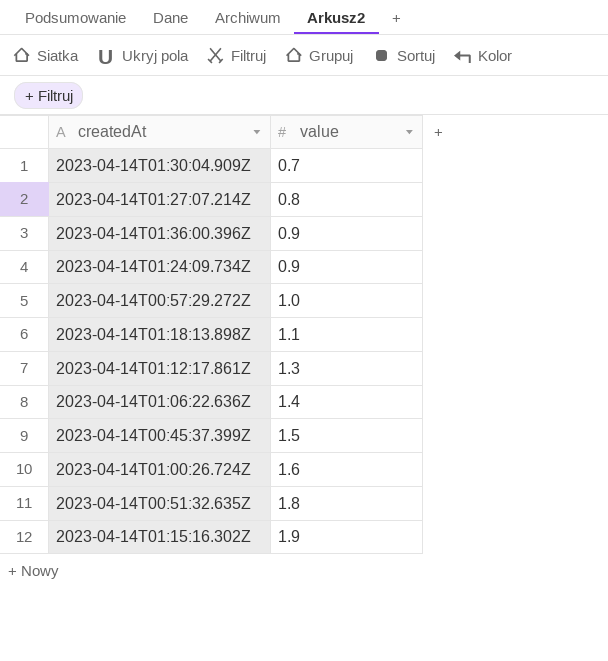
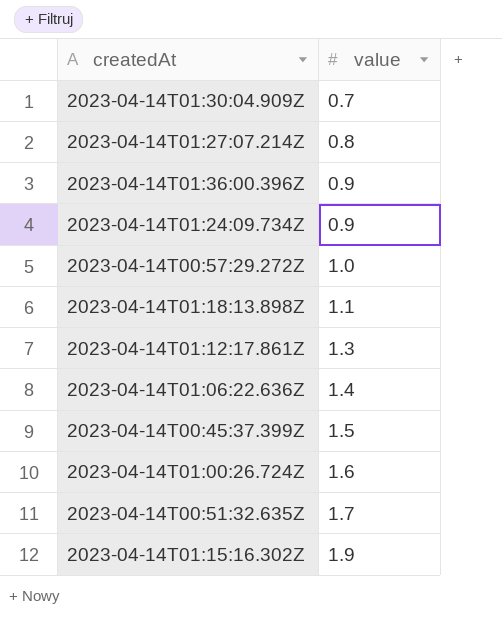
2023-04-14T00:51:32.635Z | value: 1.8 -> 1.7

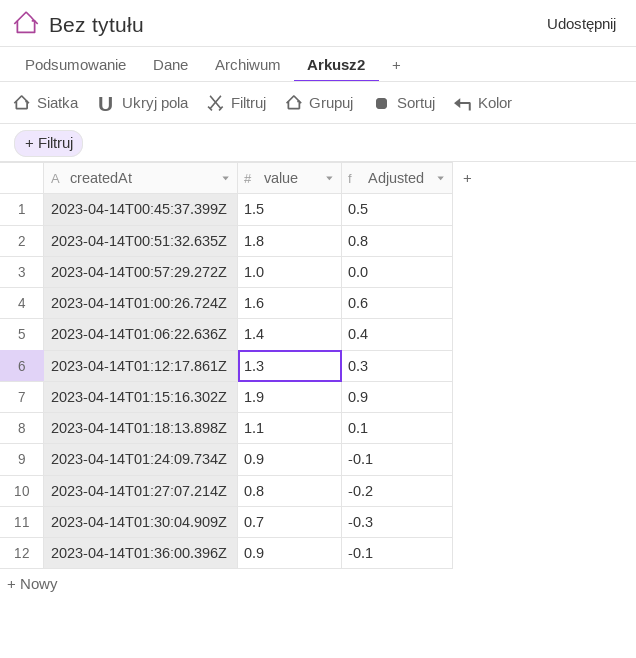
row order: value ascending -> createdAt ascending
column Adjusted | formula: none -> [value] - 1
2023-04-14T00:51:32.635Z | value: 1.7 -> 1.8

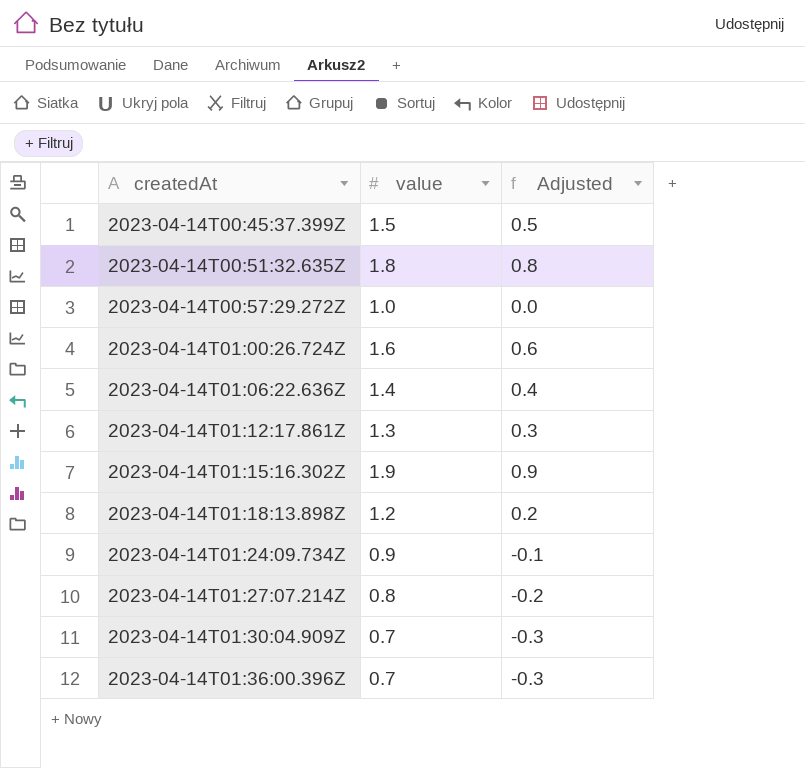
2023-04-14T01:18:13.898Z | value: 1.1 -> 1.2
2023-04-14T01:18:13.898Z | Adjusted: 0.1 -> 0.2
2023-04-14T01:36:00.396Z | value: 0.9 -> 0.7
2023-04-14T01:36:00.396Z | Adjusted: -0.1 -> -0.3

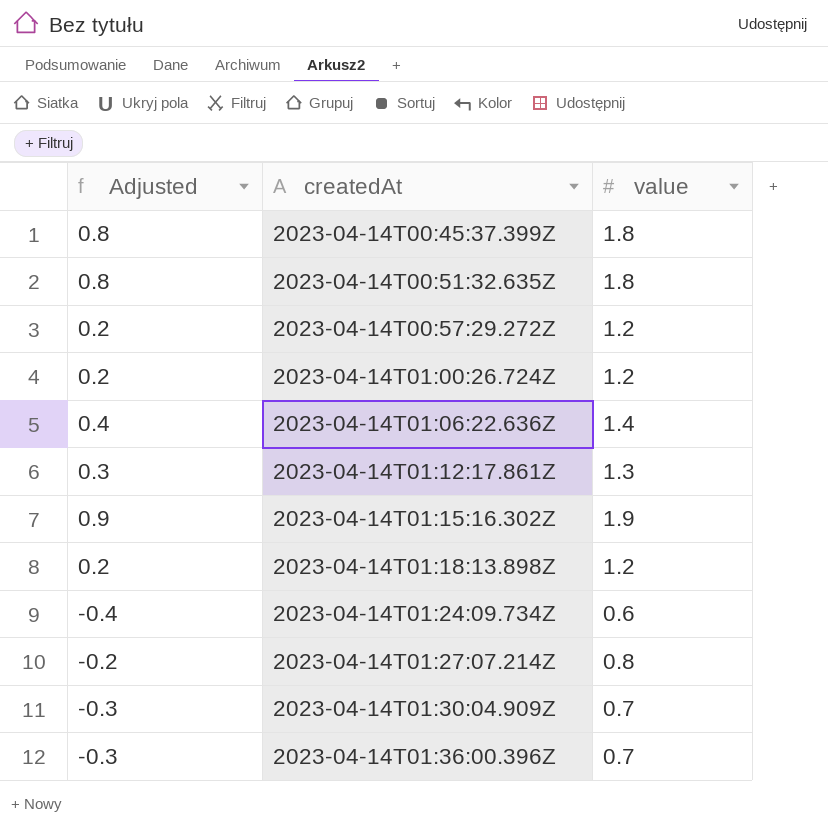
column Adjusted | position: 3 -> 1
2023-04-14T00:45:37.399Z | Adjusted: 0.5 -> 0.8
2023-04-14T00:45:37.399Z | value: 1.5 -> 1.8
2023-04-14T00:57:29.272Z | Adjusted: 0.0 -> 0.2
2023-04-14T00:57:29.272Z | value: 1.0 -> 1.2
2023-04-14T01:00:26.724Z | Adjusted: 0.6 -> 0.2
2023-04-14T01:00:26.724Z | value: 1.6 -> 1.2
2023-04-14T01:24:09.734Z | Adjusted: -0.1 -> -0.4
2023-04-14T01:24:09.734Z | value: 0.9 -> 0.6

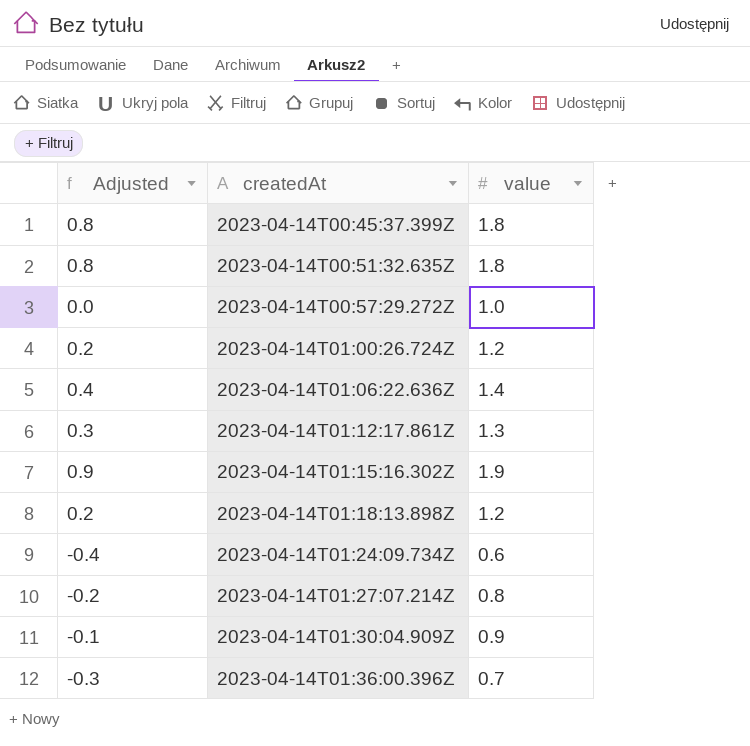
2023-04-14T00:57:29.272Z | Adjusted: 0.2 -> 0.0
2023-04-14T00:57:29.272Z | value: 1.2 -> 1.0
2023-04-14T01:30:04.909Z | Adjusted: -0.3 -> -0.1
2023-04-14T01:30:04.909Z | value: 0.7 -> 0.9

